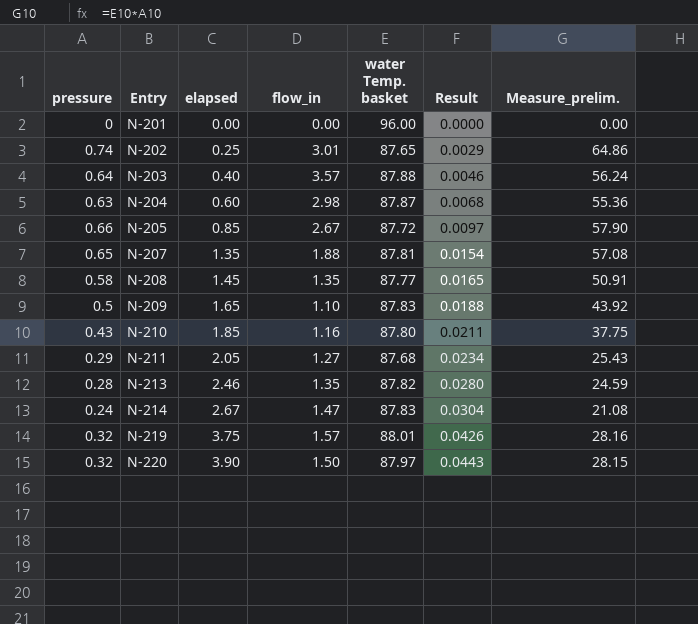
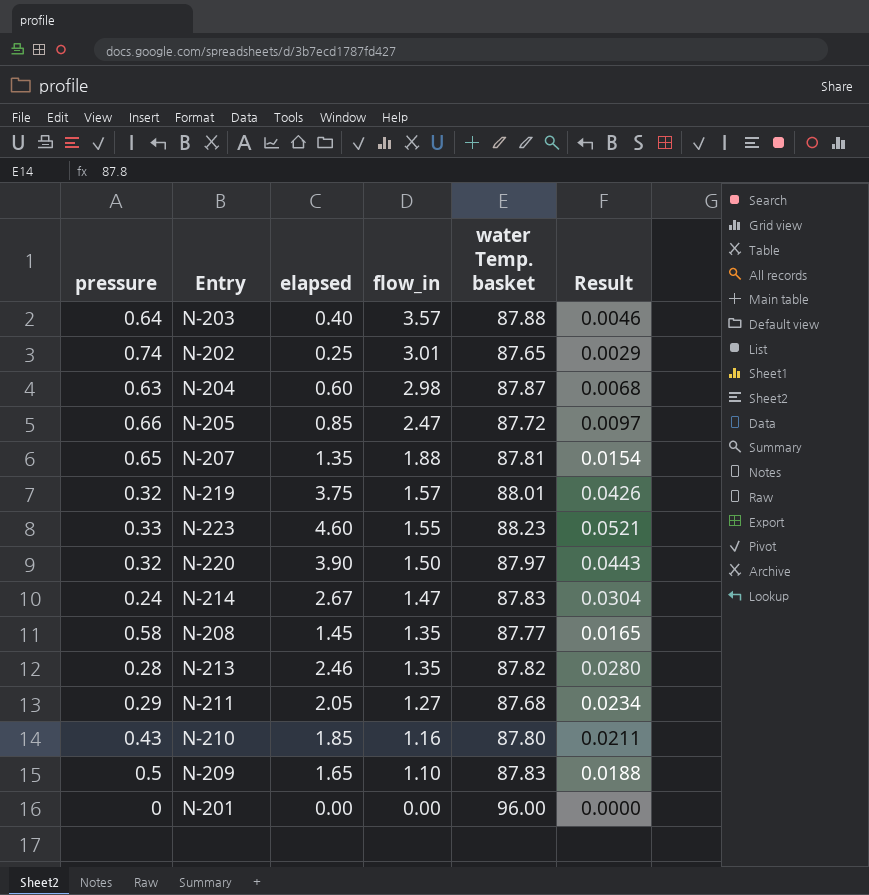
row order: Entry ascending -> flow_in descending
column Measure_prelim. | formula: [pressure] * [water Temp. basket] -> none
N-205 | flow_in: 2.67 -> 2.47
row N-223: none -> 0.33 | 4.60 | 1.55 | 88.23 | 0.0521

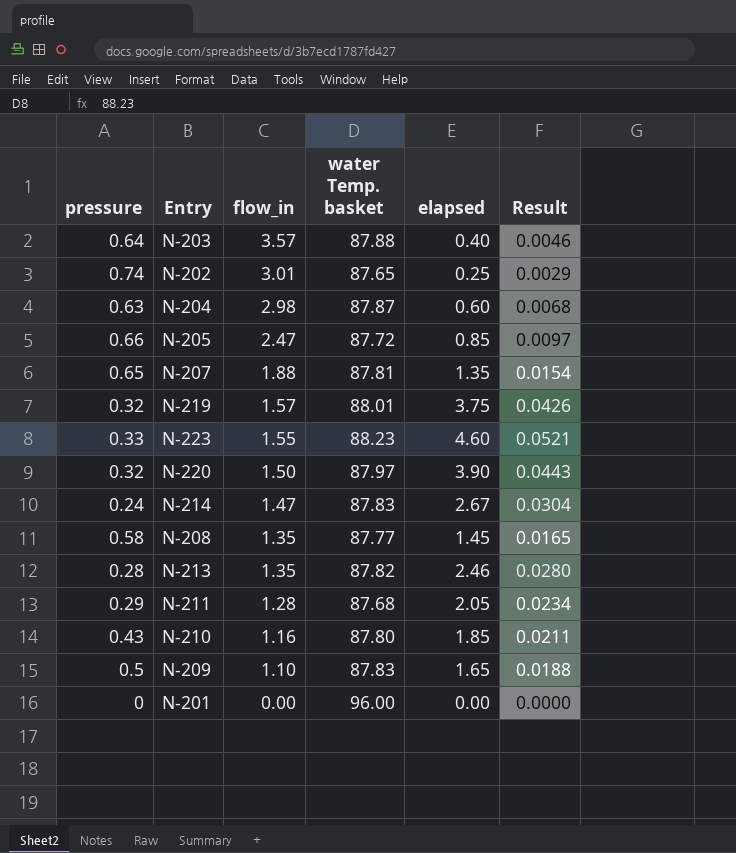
column elapsed | position: 3 -> 5
N-211 | flow_in: 1.27 -> 1.28

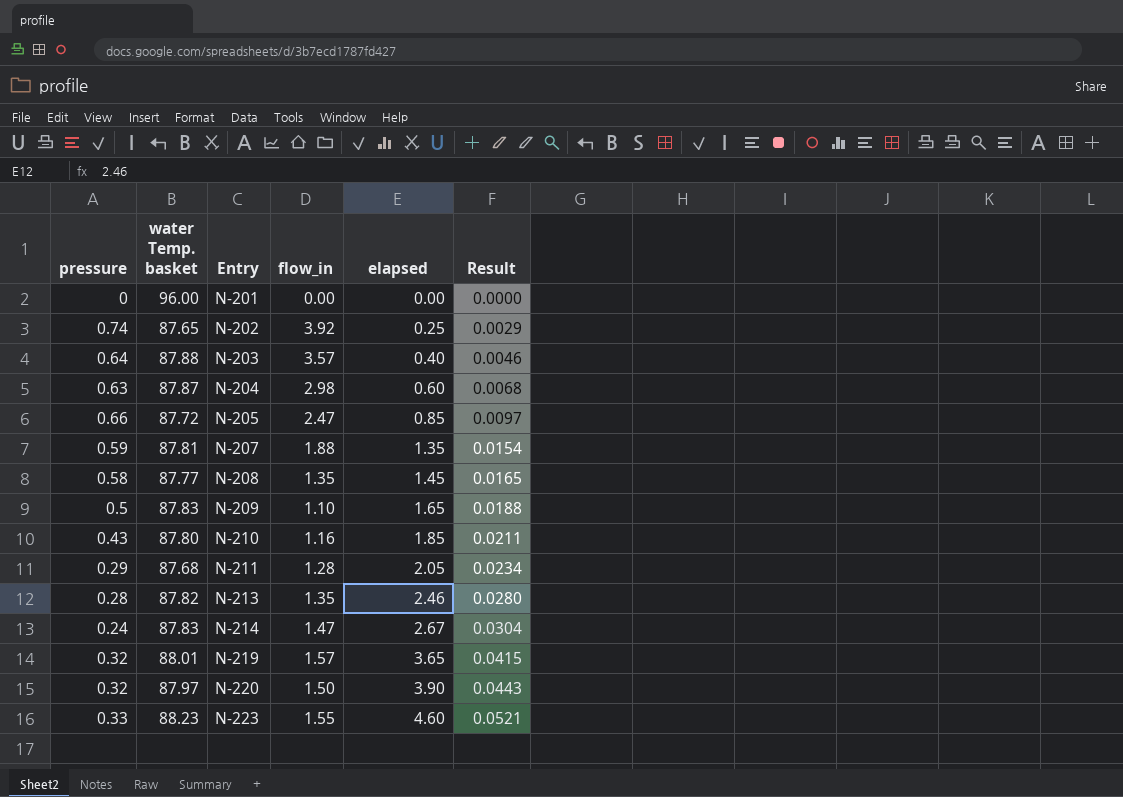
row order: flow_in descending -> Entry ascending
column water Temp. basket | position: 4 -> 2
N-202 | flow_in: 3.01 -> 3.92
N-207 | pressure: 0.65 -> 0.59
N-219 | elapsed: 3.75 -> 3.65
N-219 | Result: 0.0426 -> 0.0415

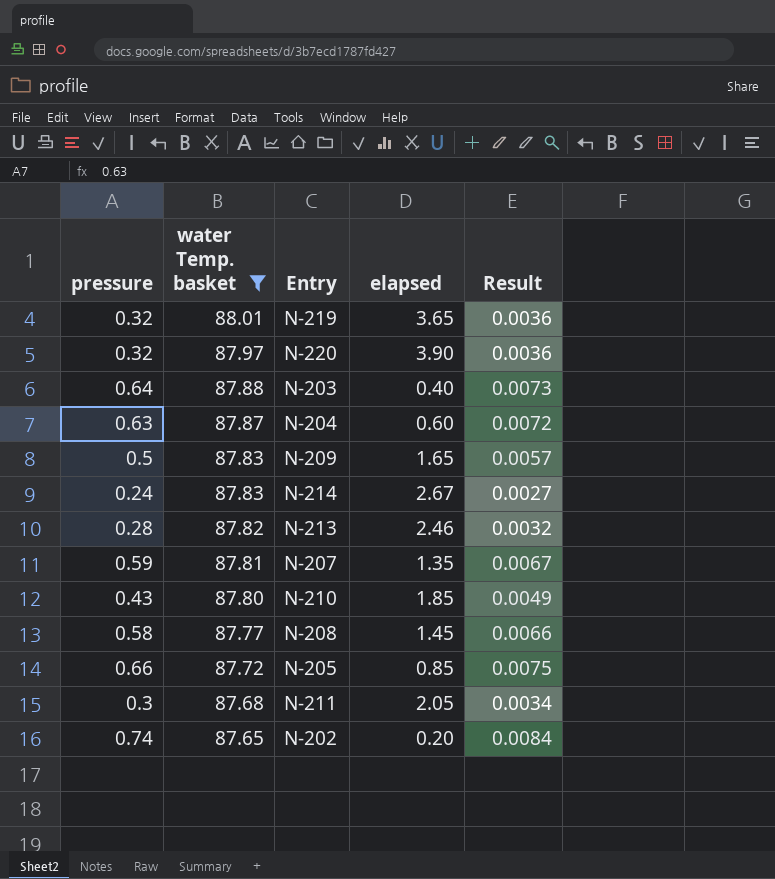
filter: none -> water Temp. basket <= 88.01
row order: Entry ascending -> water Temp. basket descending
column flow_in | position: 4 -> none
column Result | formula: [elapsed] / [water Temp. basket] -> [pressure] / [water Temp. basket]
N-211 | pressure: 0.29 -> 0.3
N-202 | elapsed: 0.25 -> 0.20

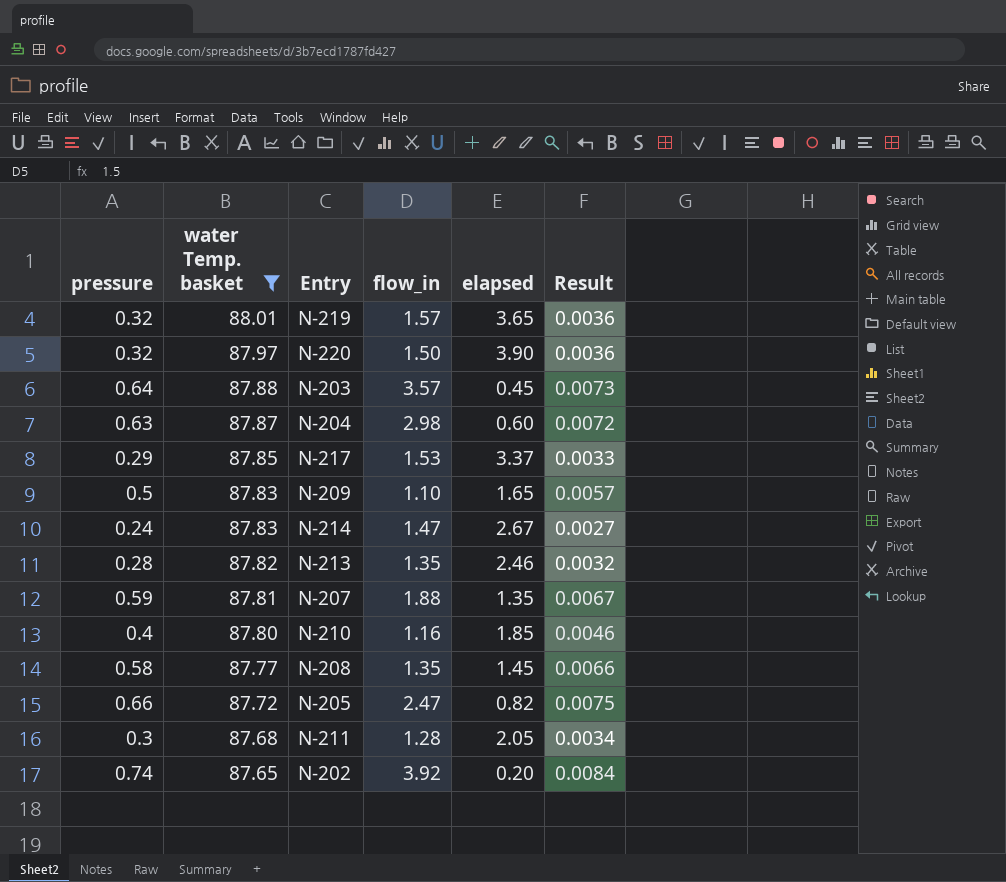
column flow_in | position: none -> 4
N-203 | elapsed: 0.40 -> 0.45
row N-217: none -> 0.29 | 87.85 | 1.53 | 3.37 | 0.0033
N-210 | pressure: 0.43 -> 0.4
N-210 | Result: 0.0049 -> 0.0046
N-205 | elapsed: 0.85 -> 0.82

